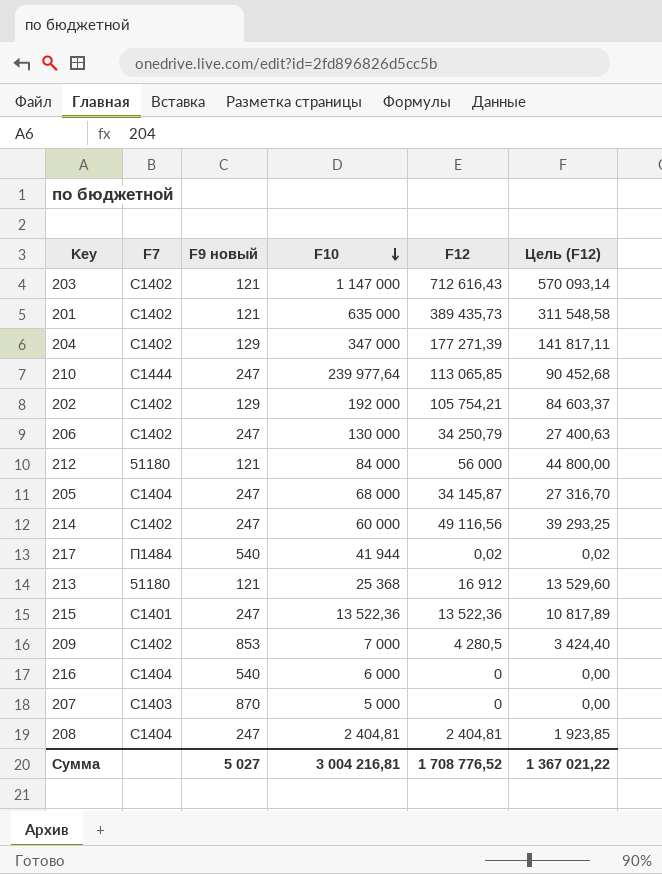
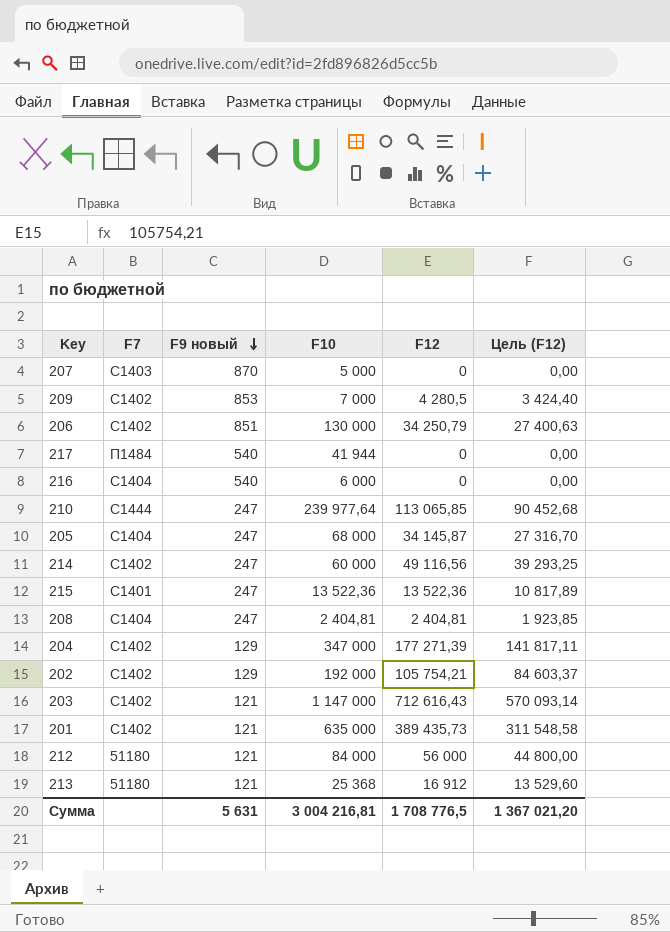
row order: F10 descending -> F9 новый descending
206 | F9 новый: 247 -> 851
217 | F12: 0,02 -> 0
217 | Цель (F12): 0,02 -> 0,00
Сумма | F9 новый: 5 027 -> 5 631
Сумма | F12: 1 708 776,52 -> 1 708 776,5
Сумма | Цель (F12): 1 367 021,22 -> 1 367 021,20

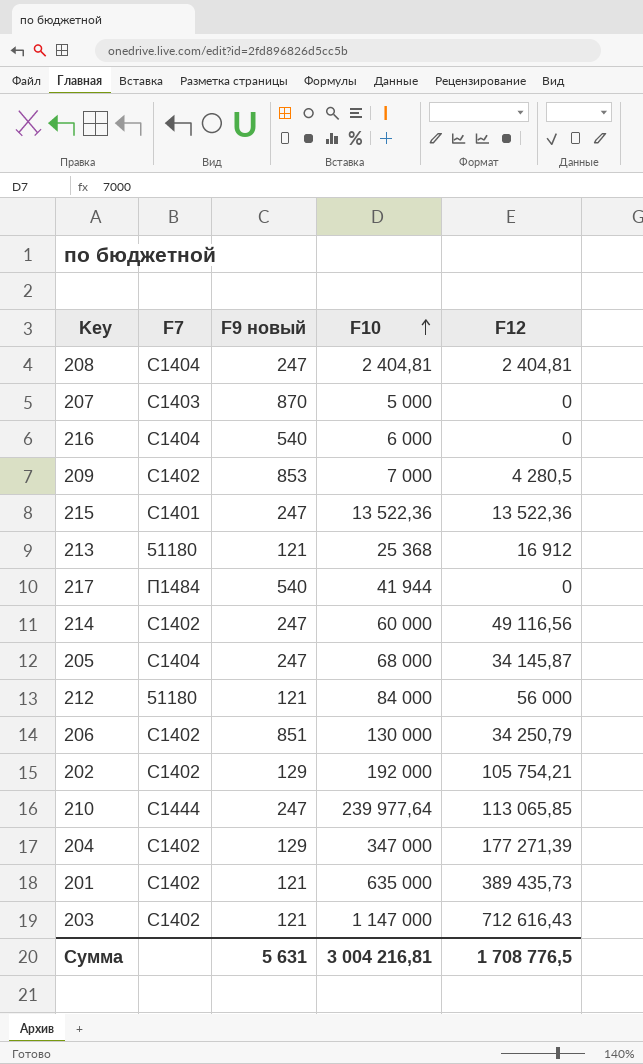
row order: F9 новый descending -> F10 ascending
column Цель (F12) | formula: [F12] * 0,8 -> none

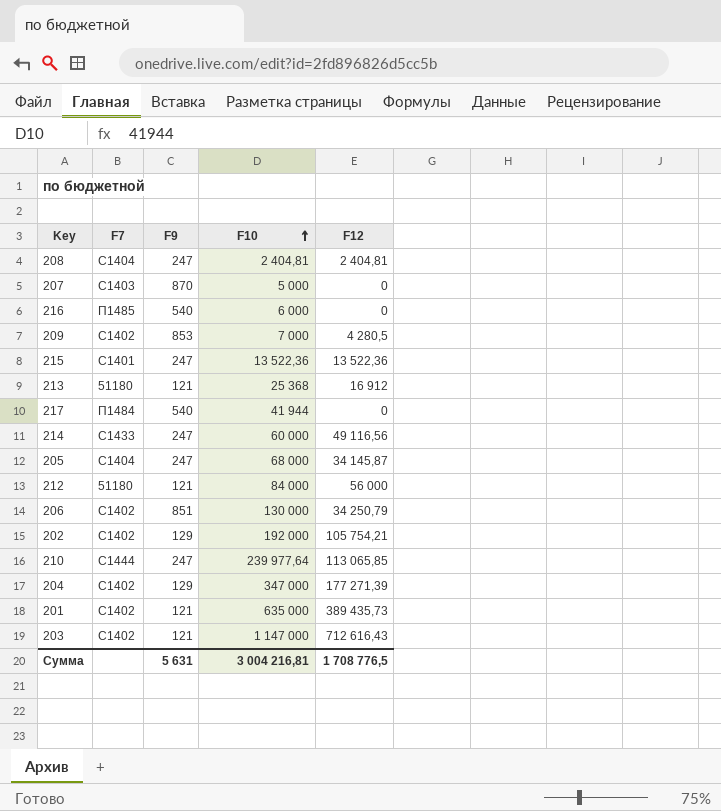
column name: F9 новый -> F9
216 | F7: С1404 -> П1485
214 | F7: С1402 -> С1433

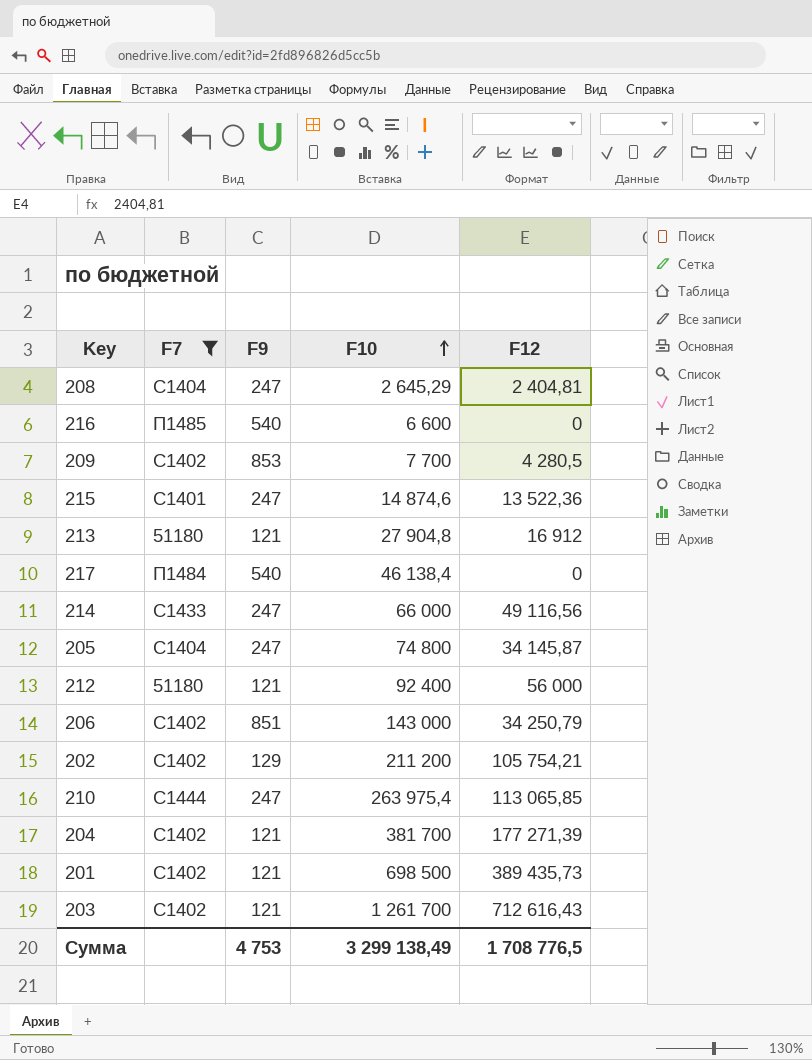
filter: none -> F7 != С1403
208 | F10: 2 404,81 -> 2 645,29
216 | F10: 6 000 -> 6 600
209 | F10: 7 000 -> 7 700
215 | F10: 13 522,36 -> 14 874,6
213 | F10: 25 368 -> 27 904,8
217 | F10: 41 944 -> 46 138,4
214 | F10: 60 000 -> 66 000
205 | F10: 68 000 -> 74 800
212 | F10: 84 000 -> 92 400
206 | F10: 130 000 -> 143 000
202 | F10: 192 000 -> 211 200
210 | F10: 239 977,64 -> 263 975,4
204 | F9: 129 -> 121
204 | F10: 347 000 -> 381 700
201 | F10: 635 000 -> 698 500
203 | F10: 1 147 000 -> 1 261 700
Сумма | F9: 5 631 -> 4 753
Сумма | F10: 3 004 216,81 -> 3 299 138,49

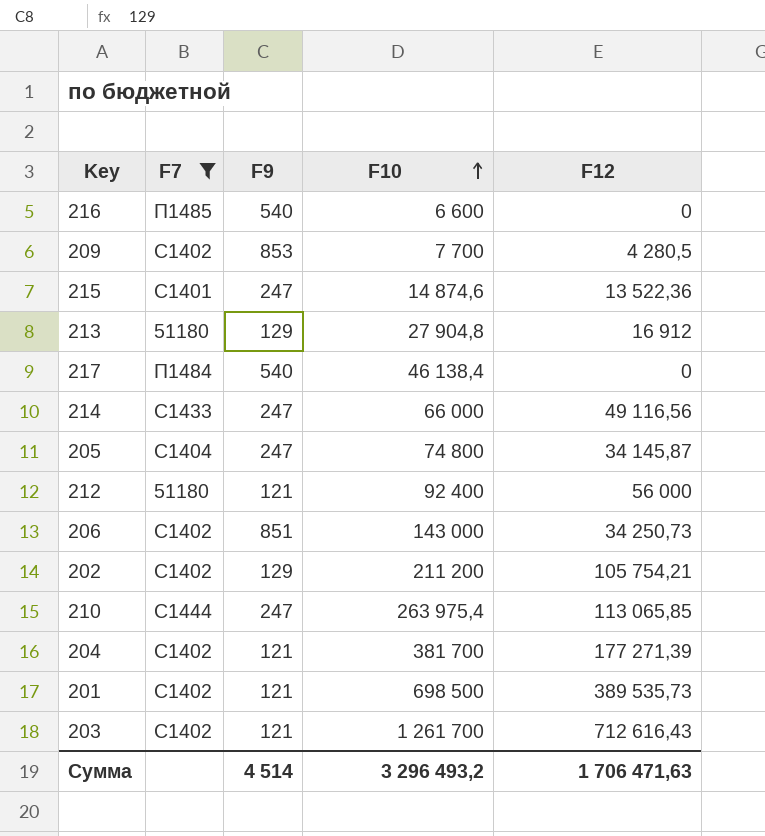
row 208: С1404 | 247 | 2 645,29 | 2 404,81 -> none
213 | F9: 121 -> 129
206 | F12: 34 250,79 -> 34 250,73
201 | F12: 389 435,73 -> 389 535,73
Сумма | F9: 4 753 -> 4 514
Сумма | F10: 3 299 138,49 -> 3 296 493,2
Сумма | F12: 1 708 776,5 -> 1 706 471,63

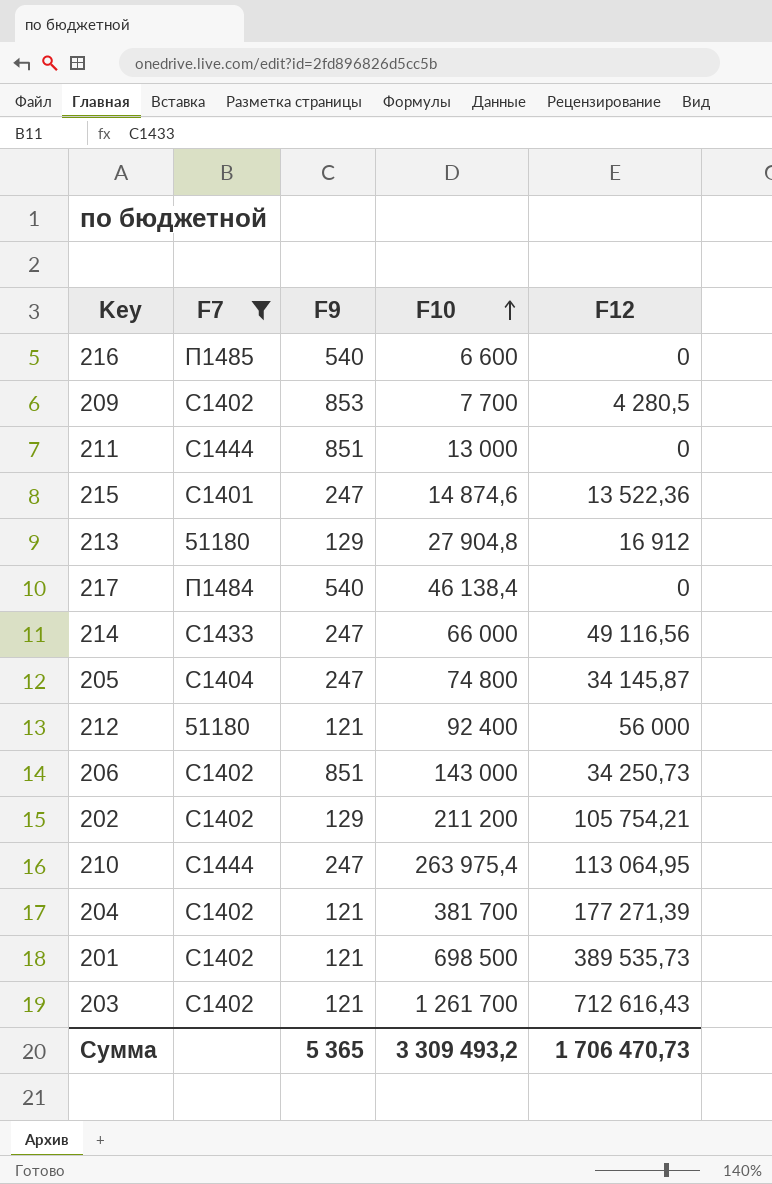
row 211: none -> С1444 | 851 | 13 000 | 0
210 | F12: 113 065,85 -> 113 064,95
Сумма | F9: 4 514 -> 5 365
Сумма | F10: 3 296 493,2 -> 3 309 493,2
Сумма | F12: 1 706 471,63 -> 1 706 470,73

